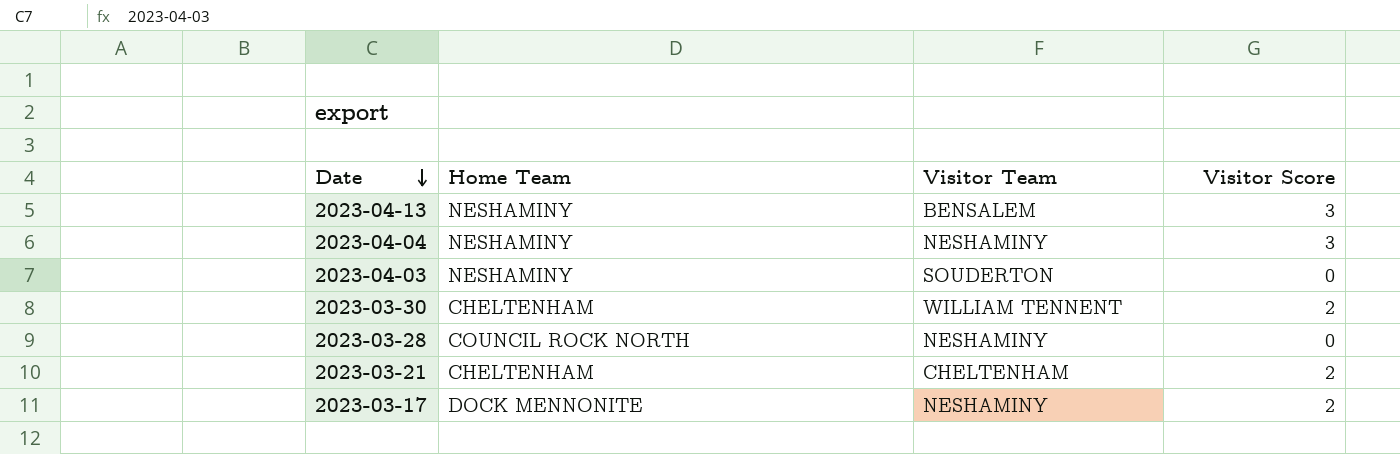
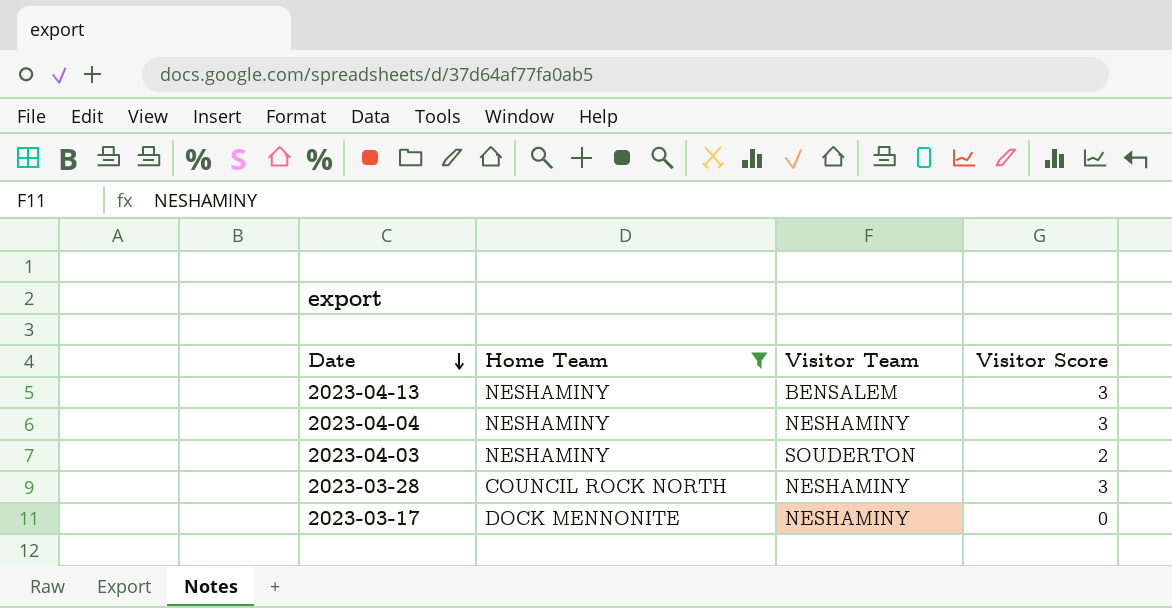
filter: none -> Home Team != CHELTENHAM
2023-04-03 | Visitor Score: 0 -> 2
2023-03-28 | Visitor Score: 0 -> 3
2023-03-17 | Visitor Score: 2 -> 0

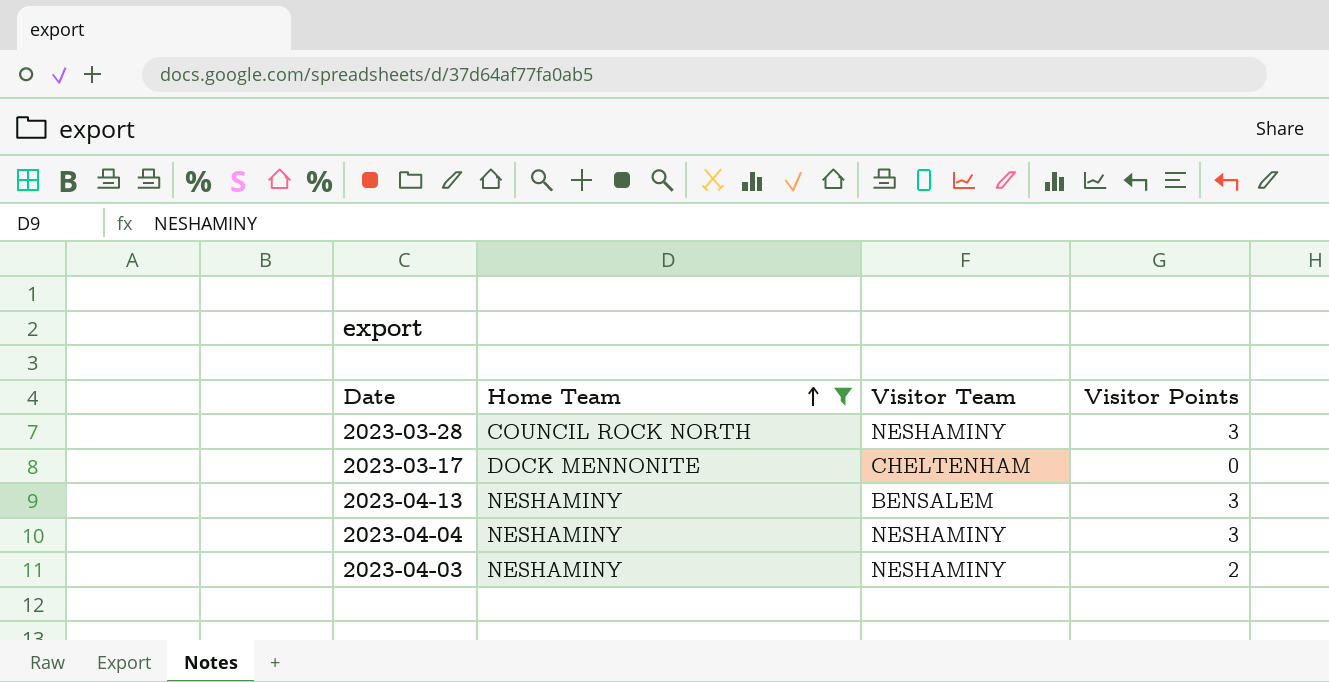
row order: Date descending -> Home Team ascending
column name: Visitor Score -> Visitor Points
2023-03-17 | Visitor Team: NESHAMINY -> CHELTENHAM
2023-04-03 | Visitor Team: SOUDERTON -> NESHAMINY

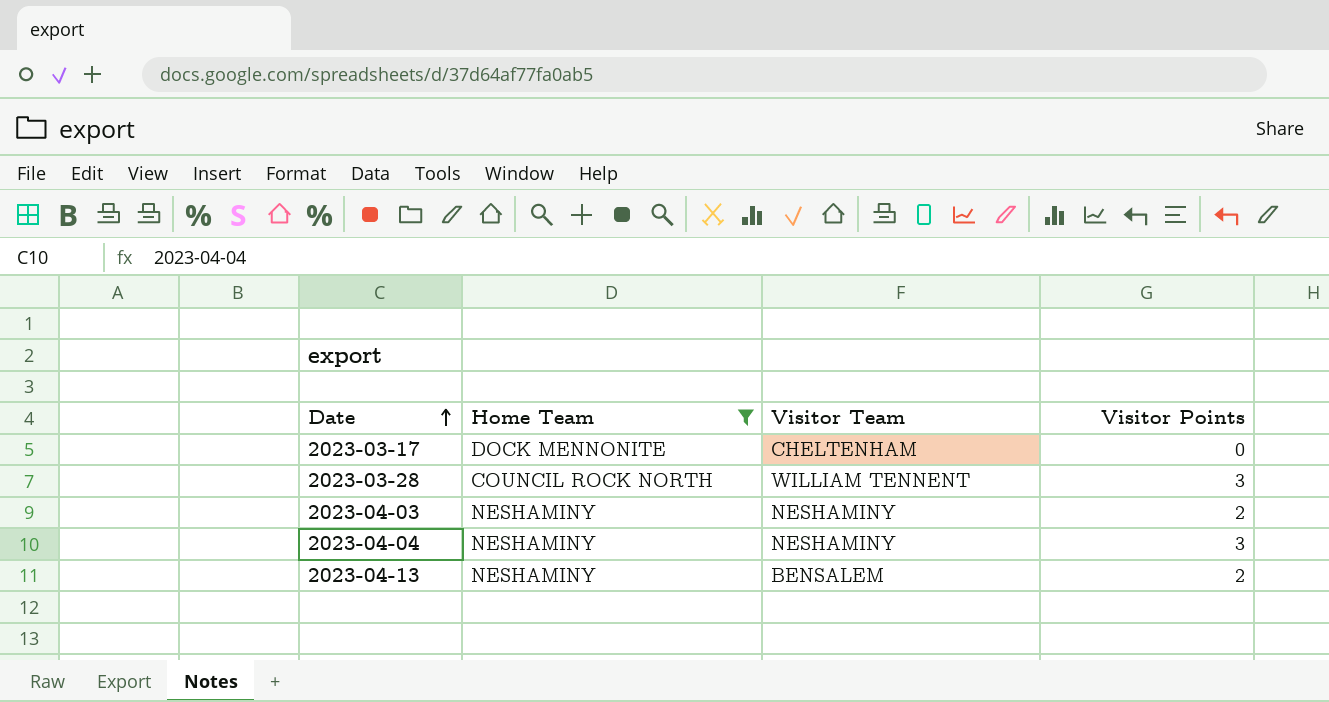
row order: Home Team ascending -> Date ascending
2023-03-28 | Visitor Team: NESHAMINY -> WILLIAM TENNENT
2023-04-13 | Visitor Points: 3 -> 2

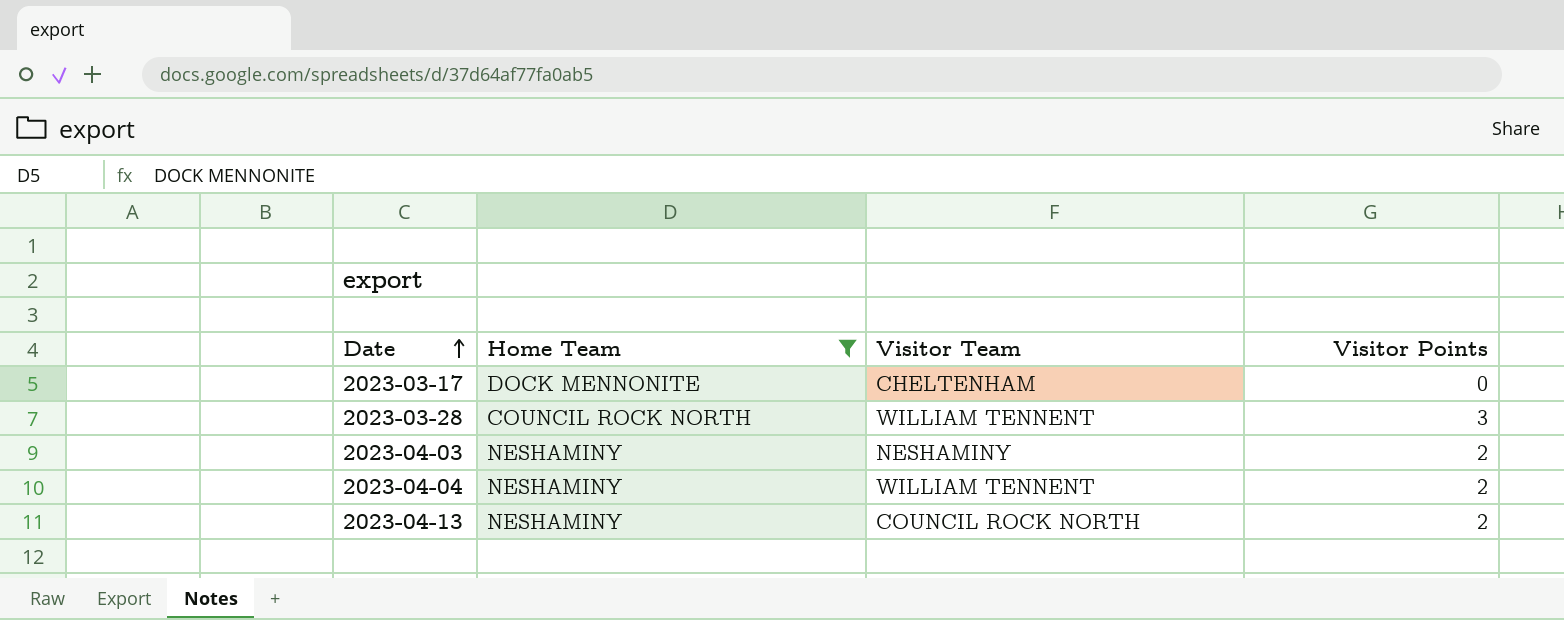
2023-04-04 | Visitor Team: NESHAMINY -> WILLIAM TENNENT
2023-04-04 | Visitor Points: 3 -> 2
2023-04-13 | Visitor Team: BENSALEM -> COUNCIL ROCK NORTH

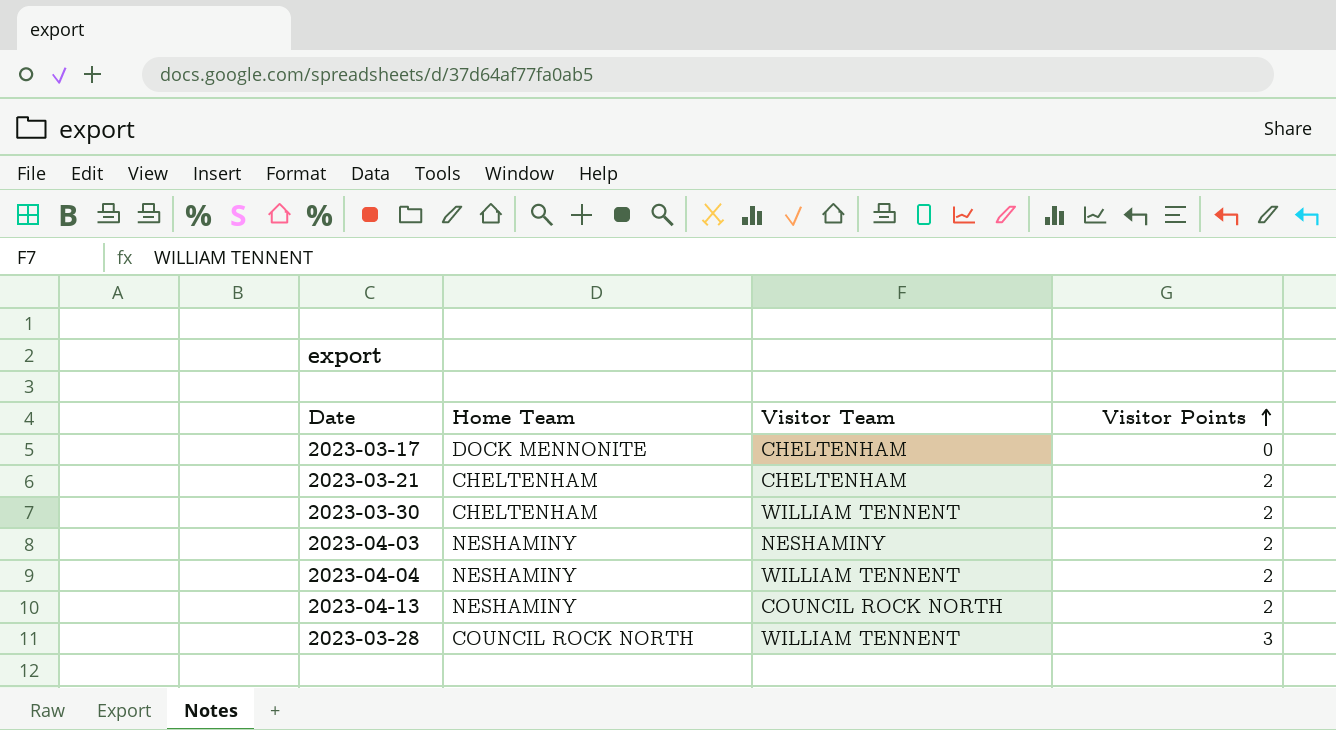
filter: Home Team != CHELTENHAM -> none
row order: Date ascending -> Visitor Points ascending

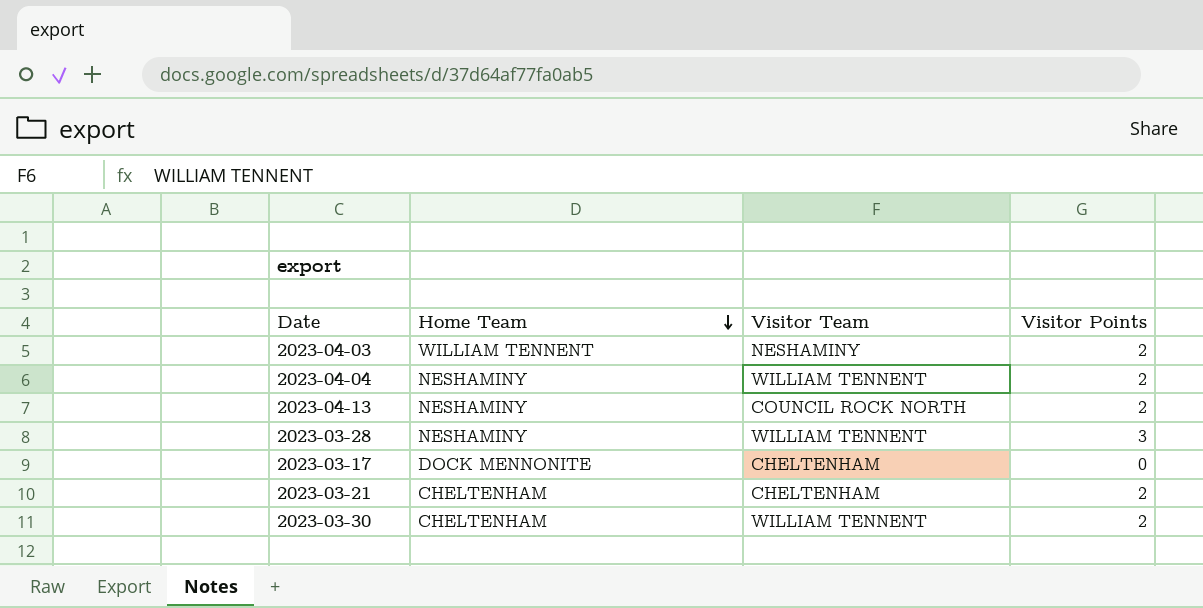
row order: Visitor Points ascending -> Home Team descending
2023-04-03 | Home Team: NESHAMINY -> WILLIAM TENNENT
2023-03-28 | Home Team: COUNCIL ROCK NORTH -> NESHAMINY

